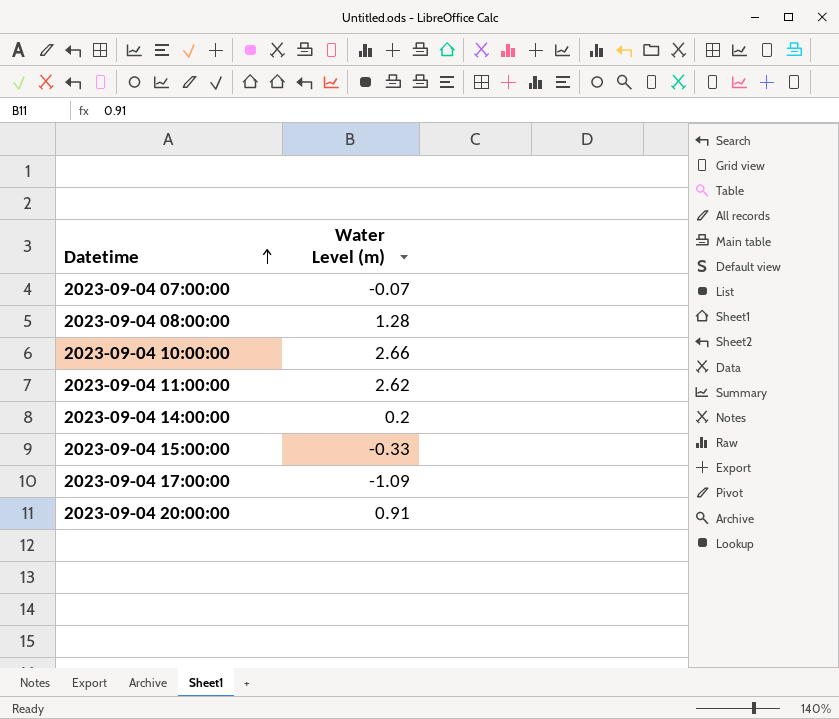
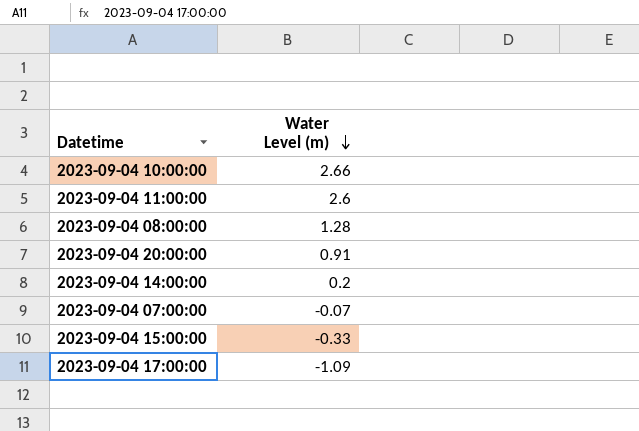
row order: Datetime ascending -> Water Level (m) descending
2023-09-04 11:00:00 | Water Level (m): 2.62 -> 2.6

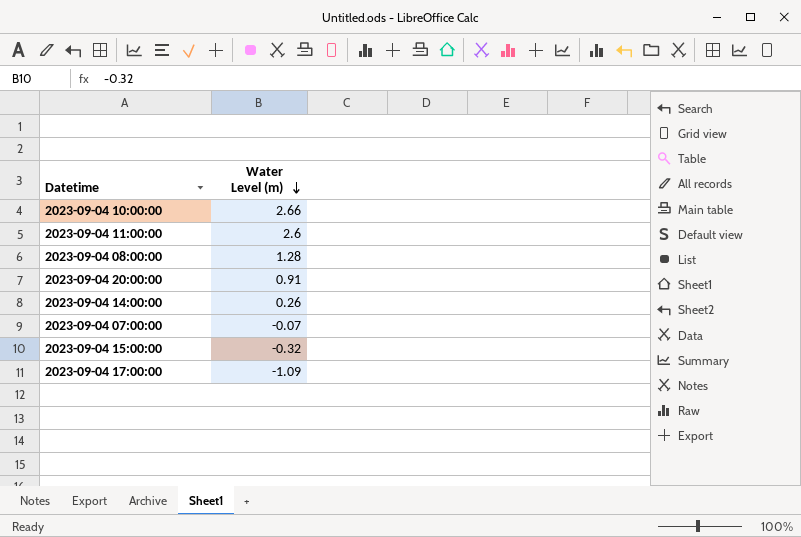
2023-09-04 14:00:00 | Water Level (m): 0.2 -> 0.26
2023-09-04 15:00:00 | Water Level (m): -0.33 -> -0.32

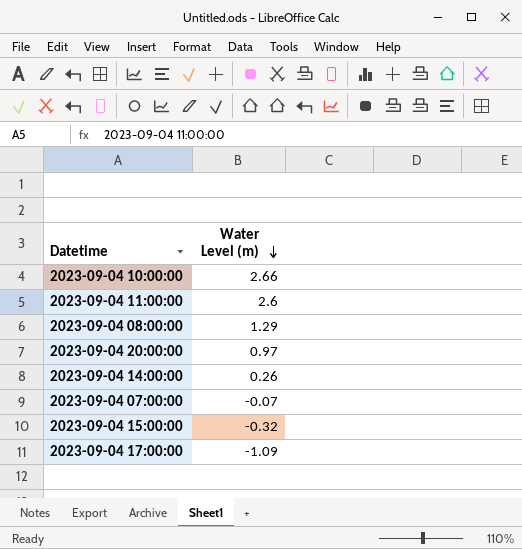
2023-09-04 08:00:00 | Water Level (m): 1.28 -> 1.29
2023-09-04 20:00:00 | Water Level (m): 0.91 -> 0.97

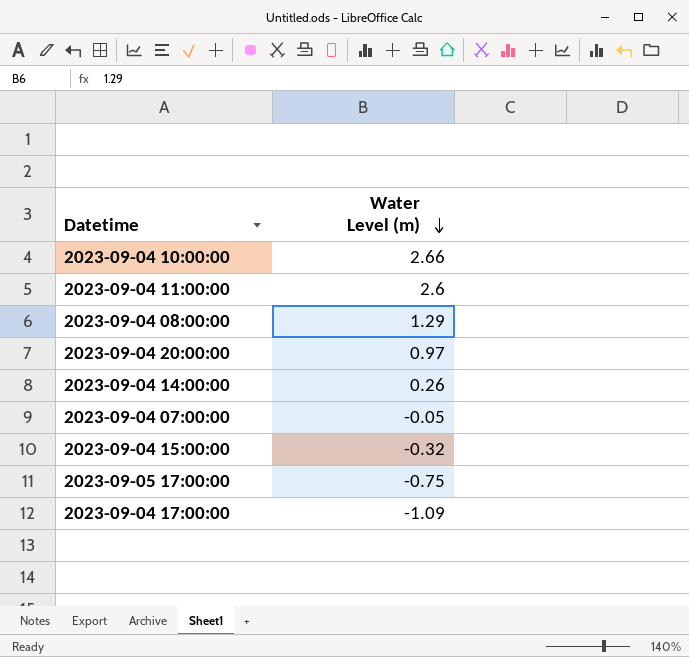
2023-09-04 07:00:00 | Water Level (m): -0.07 -> -0.05
row 2023-09-05 17:00:00: none -> -0.75

